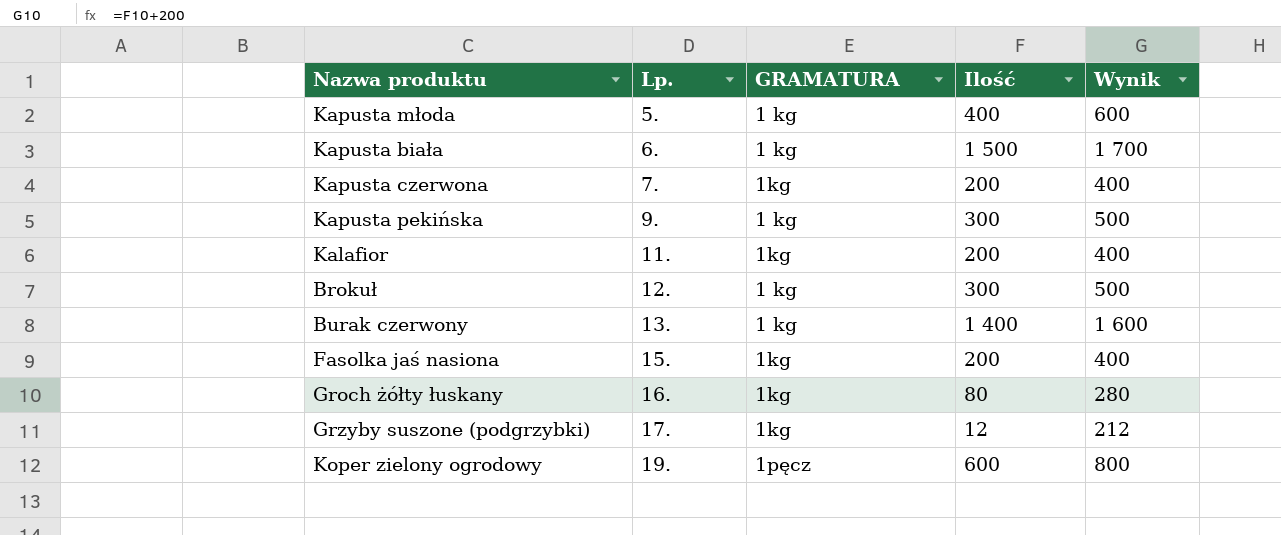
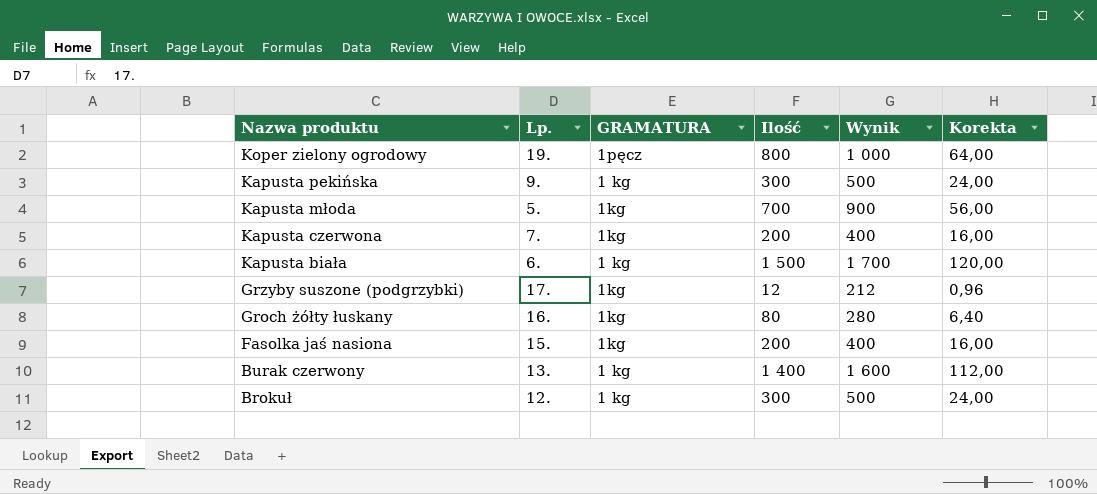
row order: Lp. ascending -> Nazwa produktu descending
column Korekta | formula: none -> [Ilość] * 0,08
row Kalafior: 11. | 1kg | 200 | 400 -> none
Koper zielony ogrodowy | Ilość: 600 -> 800
Koper zielony ogrodowy | Wynik: 800 -> 1 000
Kapusta młoda | GRAMATURA: 1 kg -> 1kg
Kapusta młoda | Ilość: 400 -> 700
Kapusta młoda | Wynik: 600 -> 900

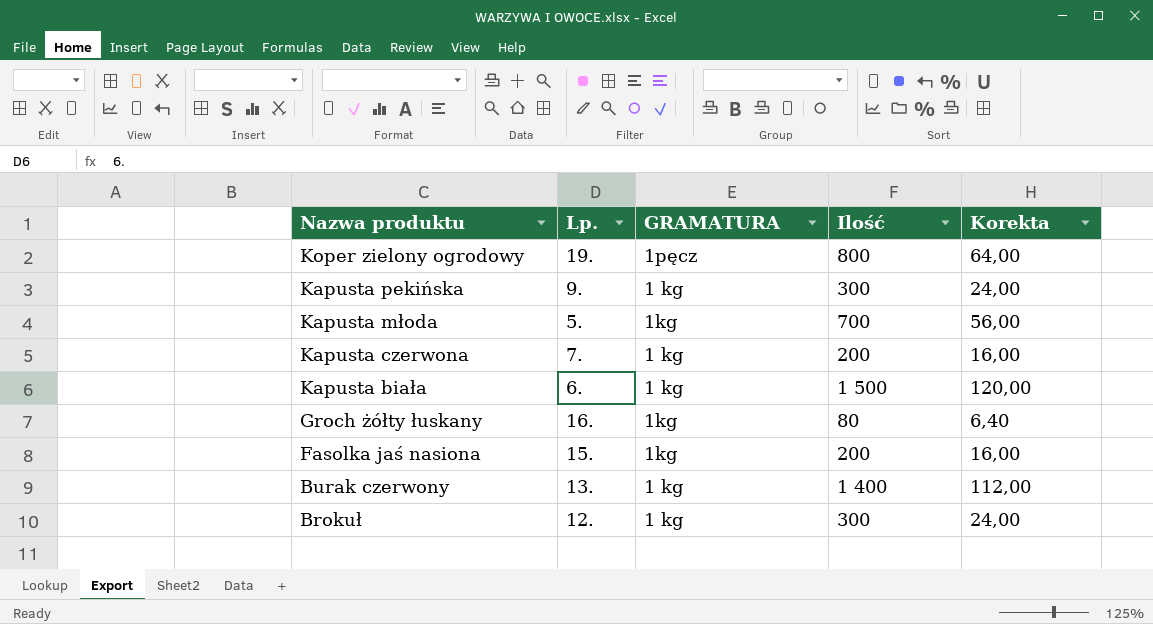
column Wynik | formula: [Ilość] + 200 -> none
row Grzyby suszone (podgrzybki): 17. | 1kg | 12 | 212 | 0,96 -> none
Kapusta czerwona | GRAMATURA: 1kg -> 1 kg

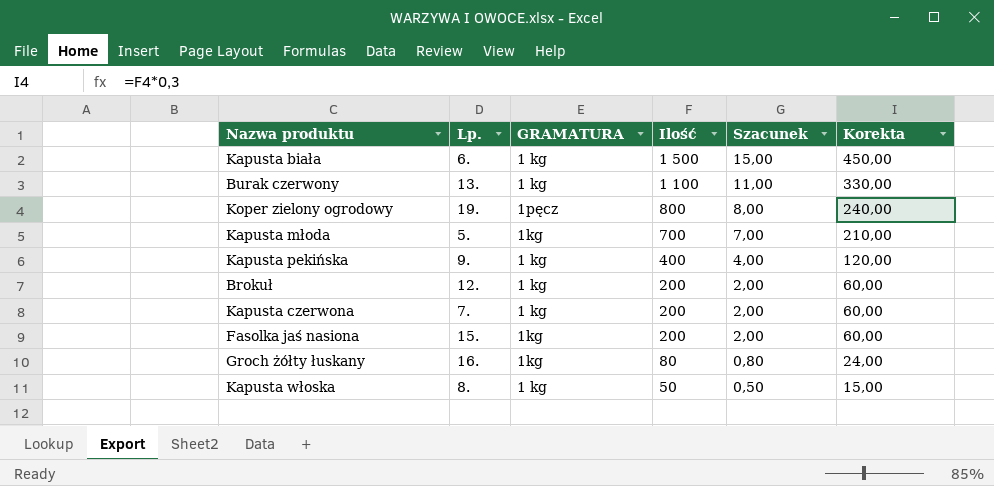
row order: Nazwa produktu descending -> Ilość descending
column Szacunek | formula: none -> [Ilość] * 0,01
column Korekta | formula: [Ilość] * 0,08 -> [Ilość] * 0,3
Burak czerwony | Ilość: 1 400 -> 1 100
Kapusta pekińska | Ilość: 300 -> 400
Brokuł | Ilość: 300 -> 200
row Kapusta włoska: none -> 8. | 1 kg | 50 | 0,50 | 15,00

